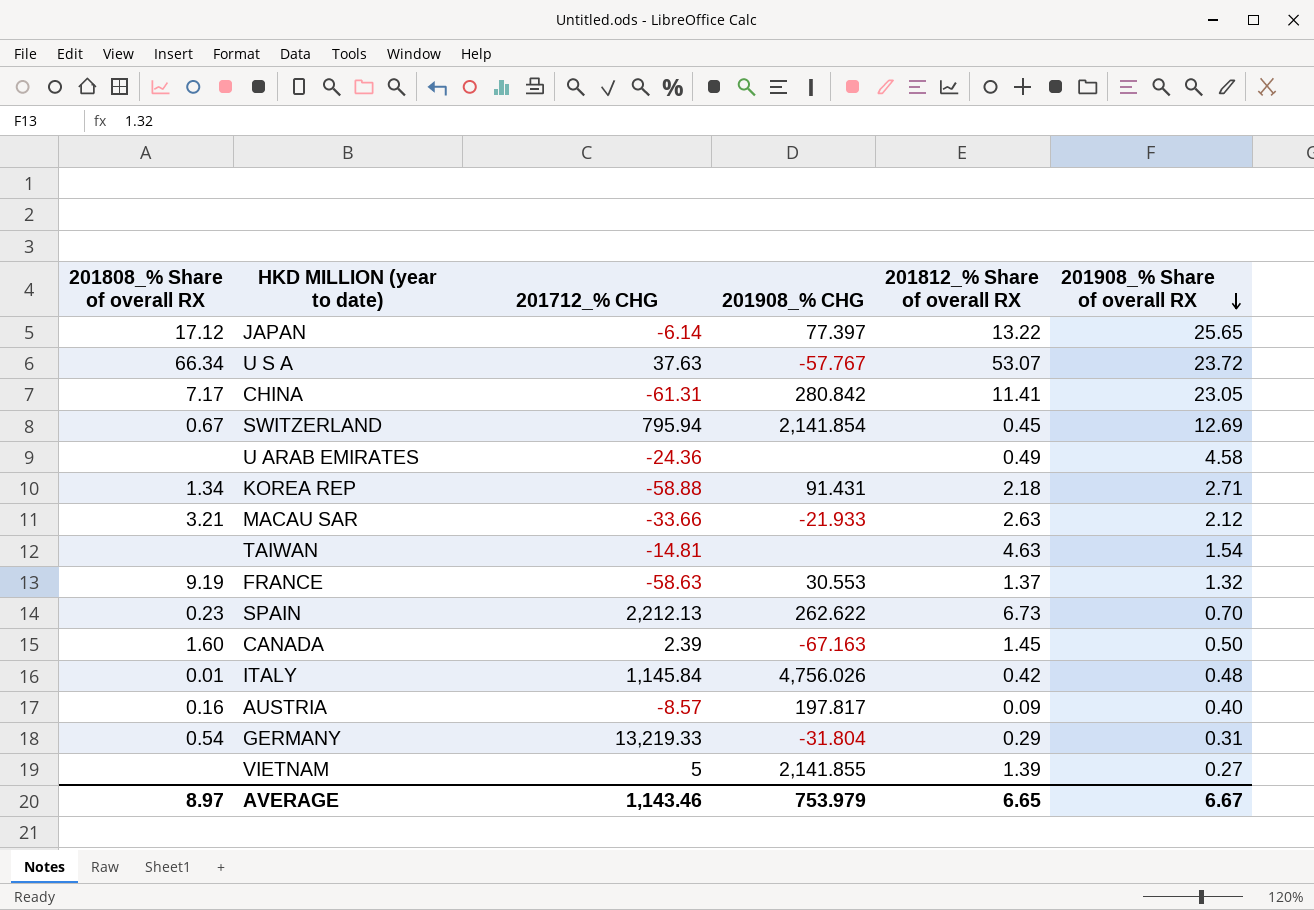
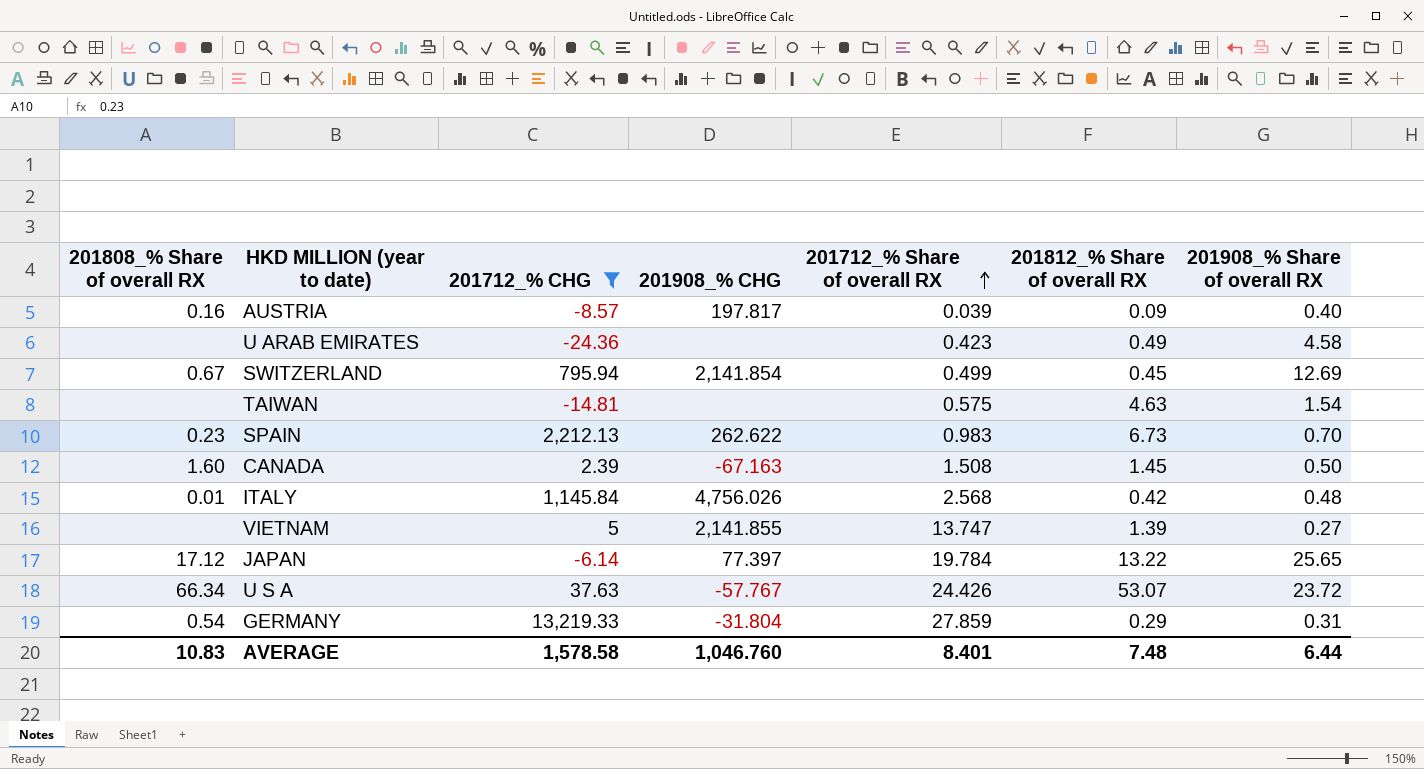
filter: none -> 201712_% CHG >= -24.36
row order: 201908_% Share of overall RX descending -> 201712_% Share of overall RX ascending
column 201712_% Share of overall RX | position: none -> 5
AVERAGE | 201808_% Share of overall RX: 8.97 -> 10.83
AVERAGE | 201712_% CHG: 1,143.46 -> 1,578.58
AVERAGE | 201908_% CHG: 753.979 -> 1,046.760
AVERAGE | 201812_% Share of overall RX: 6.65 -> 7.48
AVERAGE | 201908_% Share of overall RX: 6.67 -> 6.44

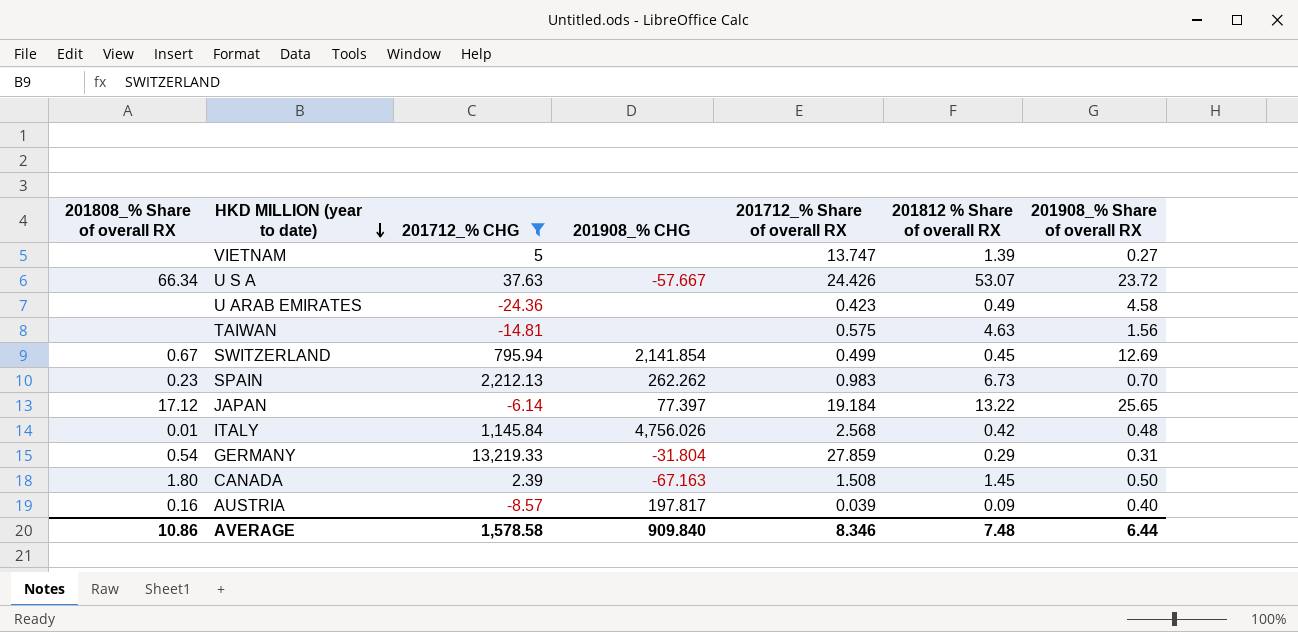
row order: 201712_% Share of overall RX ascending -> HKD MILLION (year to date) descending
column name: 201812_% Share of overall RX -> 201812 % Share of overall RX
VIETNAM | 201908_% CHG: 2,141.855 -> none
U S A | 201908_% CHG: -57.767 -> -57.667
TAIWAN | 201908_% Share of overall RX: 1.54 -> 1.56
SPAIN | 201908_% CHG: 262.622 -> 262.262
JAPAN | 201712_% Share of overall RX: 19.784 -> 19.184
CANADA | 201808_% Share of overall RX: 1.60 -> 1.80
AVERAGE | 201808_% Share of overall RX: 10.83 -> 10.86
AVERAGE | 201908_% CHG: 1,046.760 -> 909.840
AVERAGE | 201712_% Share of overall RX: 8.401 -> 8.346

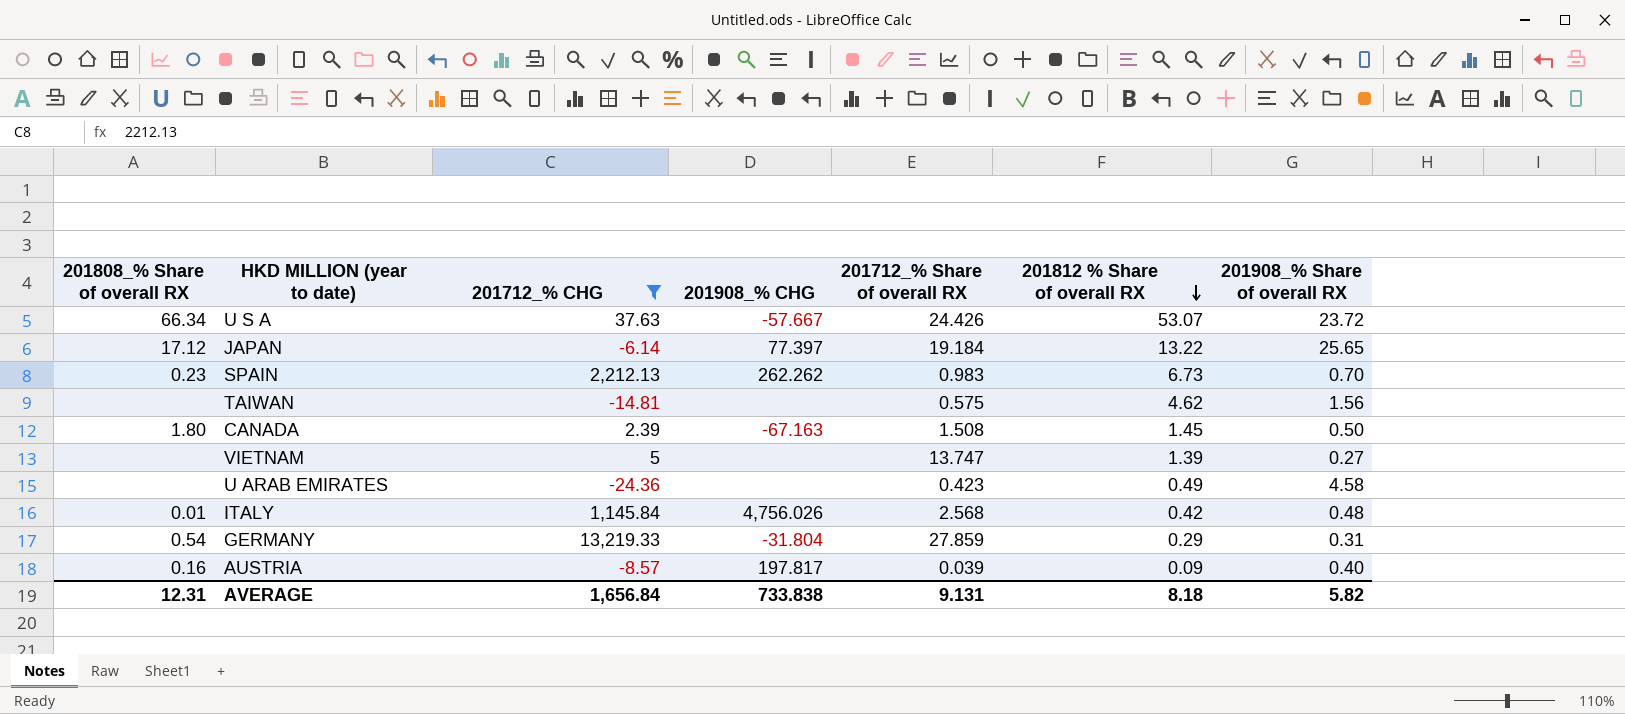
row order: HKD MILLION (year to date) descending -> 201812 % Share of overall RX descending
row SWITZERLAND: 0.67 | 795.94 | 2,141.854 | 0.499 | 0.45 | 12.69 -> none
TAIWAN | 201812 % Share of overall RX: 4.63 -> 4.62
AVERAGE | 201808_% Share of overall RX: 10.86 -> 12.31
AVERAGE | 201712_% CHG: 1,578.58 -> 1,656.84
AVERAGE | 201908_% CHG: 909.840 -> 733.838
AVERAGE | 201712_% Share of overall RX: 8.346 -> 9.131
AVERAGE | 201812 % Share of overall RX: 7.48 -> 8.18
AVERAGE | 201908_% Share of overall RX: 6.44 -> 5.82

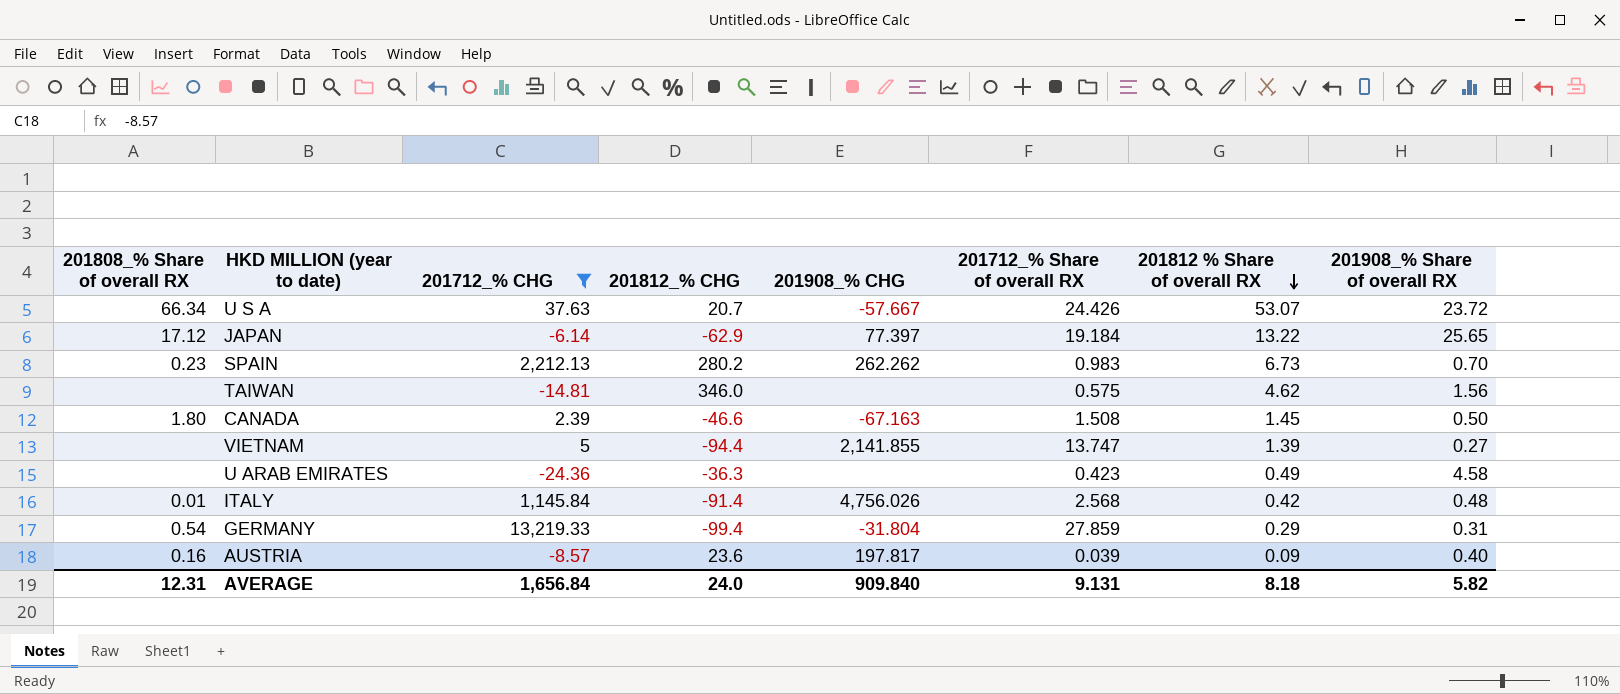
column 201812_% CHG | position: none -> 4
VIETNAM | 201908_% CHG: none -> 2,141.855
AVERAGE | 201908_% CHG: 733.838 -> 909.840

